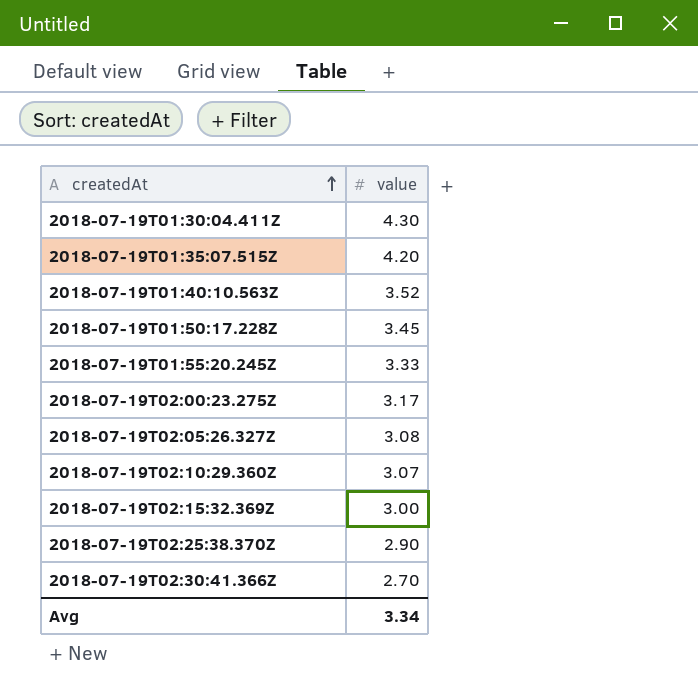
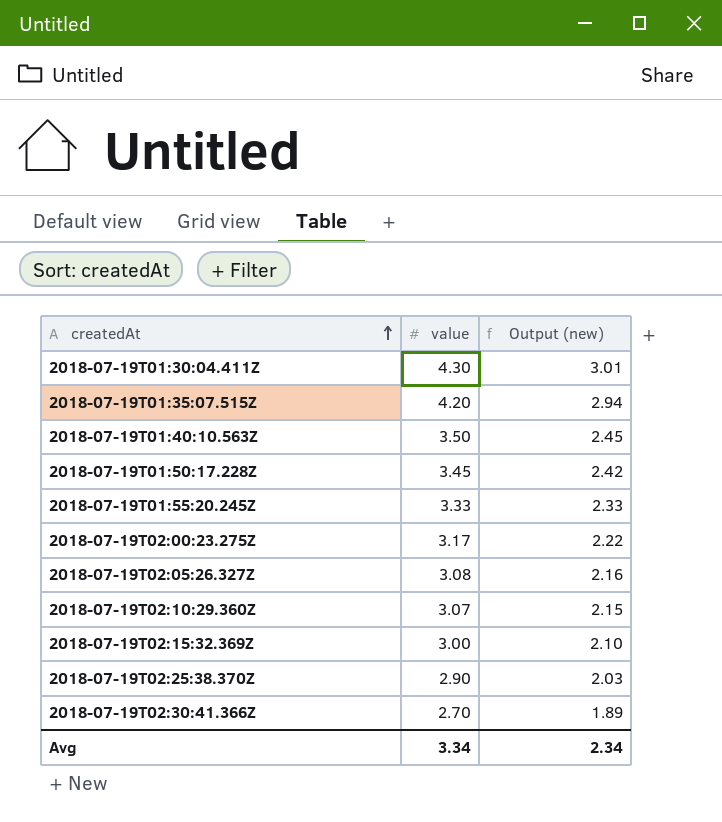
column Output (new) | formula: none -> [value] * 0.7
2018-07-19T01:40:10.563Z | value: 3.52 -> 3.50

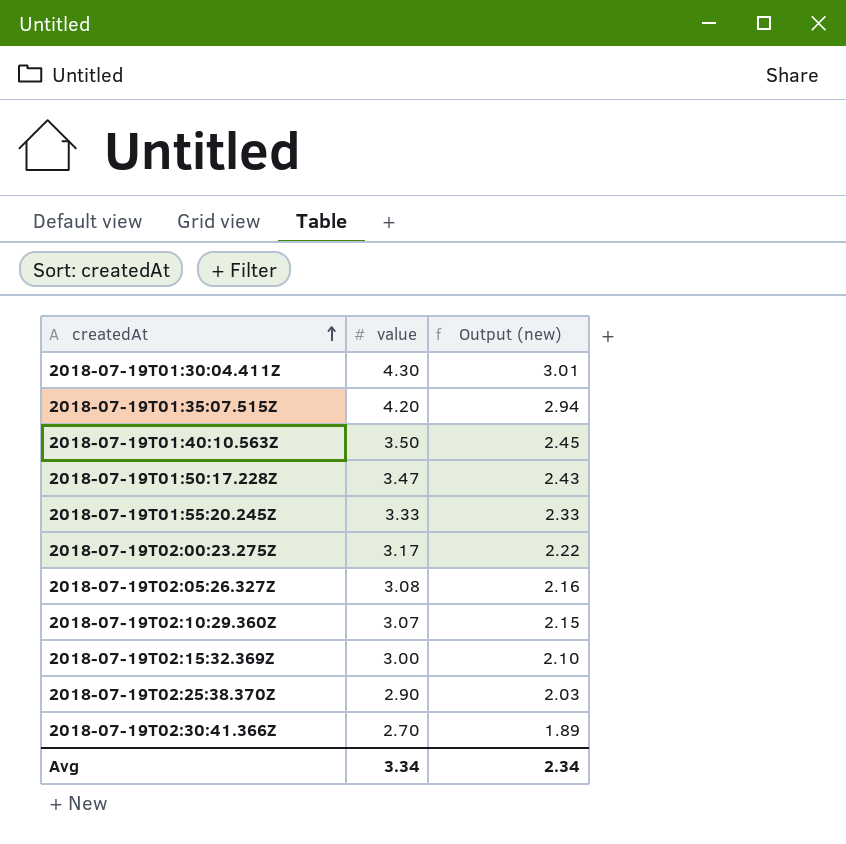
2018-07-19T01:50:17.228Z | value: 3.45 -> 3.47
2018-07-19T01:50:17.228Z | Output (new): 2.42 -> 2.43

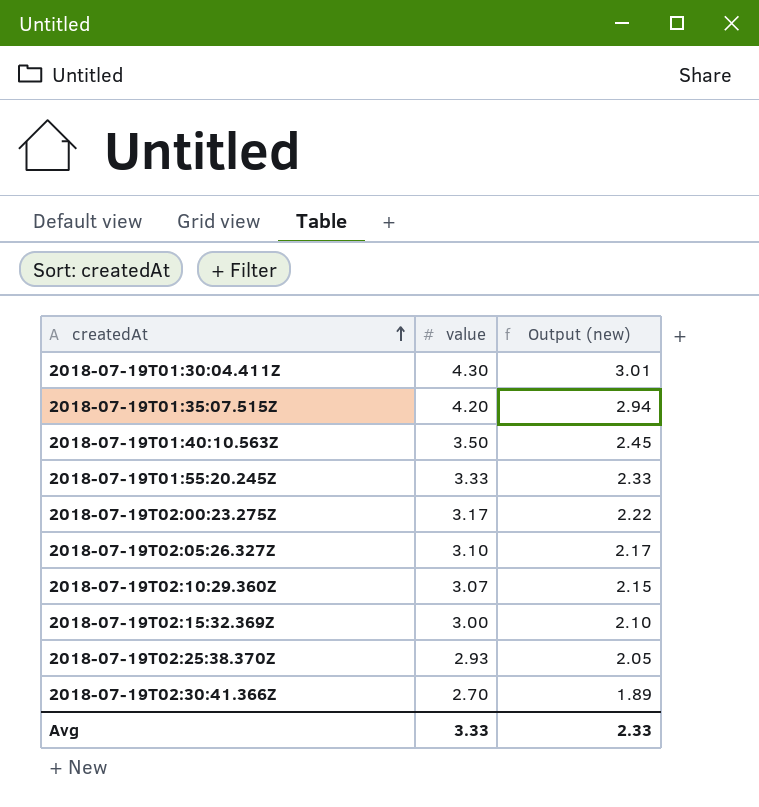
row 2018-07-19T01:50:17.228Z: 3.47 | 2.43 -> none
2018-07-19T02:05:26.327Z | value: 3.08 -> 3.10
2018-07-19T02:05:26.327Z | Output (new): 2.16 -> 2.17
2018-07-19T02:25:38.370Z | value: 2.90 -> 2.93
2018-07-19T02:25:38.370Z | Output (new): 2.03 -> 2.05
Avg | value: 3.34 -> 3.33
Avg | Output (new): 2.34 -> 2.33

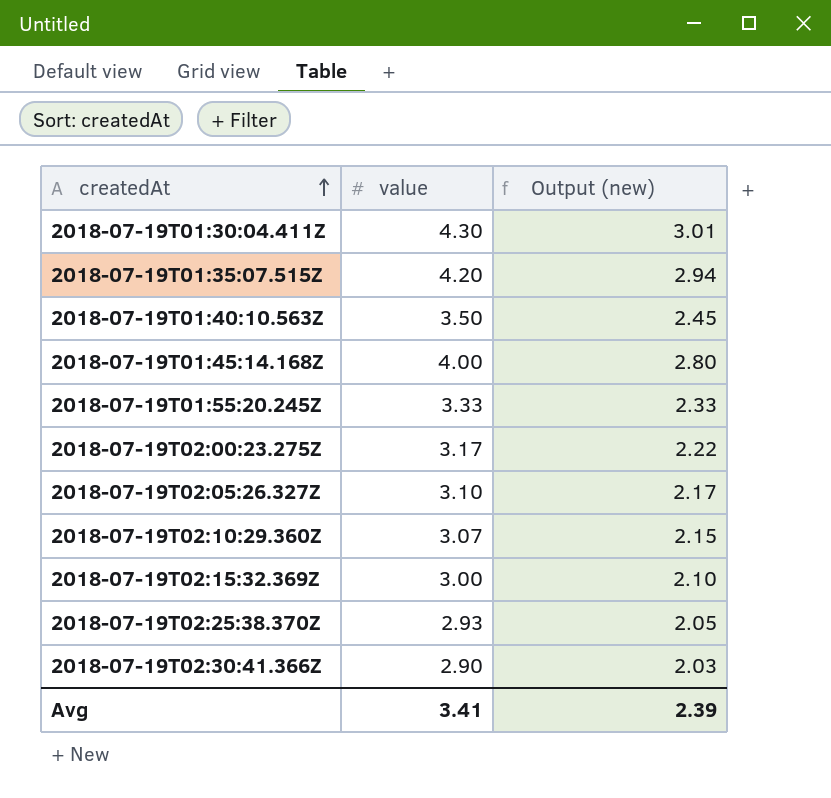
row 2018-07-19T01:45:14.168Z: none -> 4.00 | 2.80
2018-07-19T02:30:41.366Z | value: 2.70 -> 2.90
2018-07-19T02:30:41.366Z | Output (new): 1.89 -> 2.03
Avg | value: 3.33 -> 3.41
Avg | Output (new): 2.33 -> 2.39

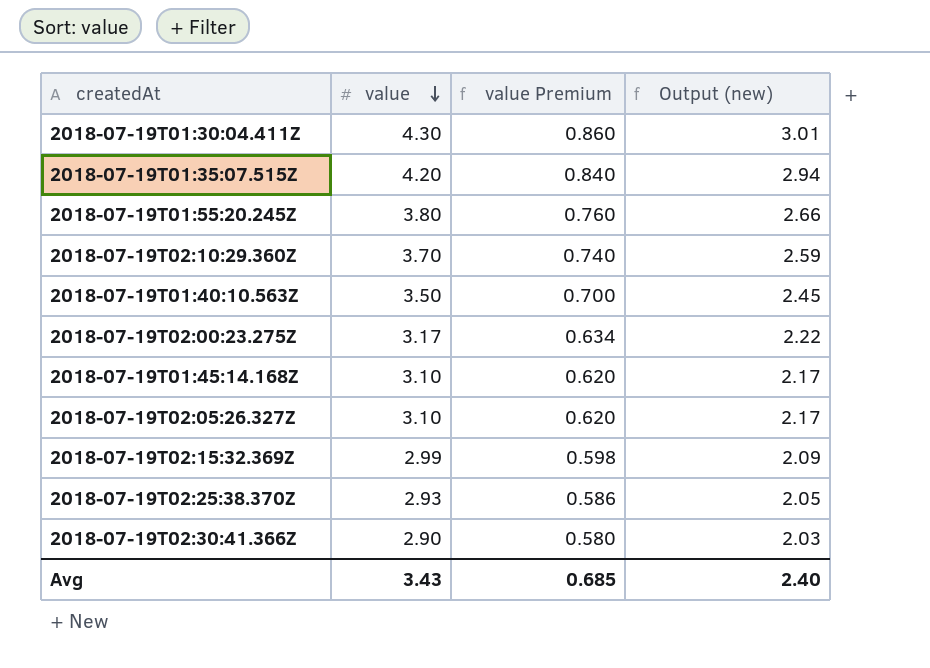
row order: createdAt ascending -> value descending
column value Premium | formula: none -> [value] * 0.2
2018-07-19T01:55:20.245Z | value: 3.33 -> 3.80
2018-07-19T01:55:20.245Z | Output (new): 2.33 -> 2.66
2018-07-19T02:10:29.360Z | value: 3.07 -> 3.70
2018-07-19T02:10:29.360Z | Output (new): 2.15 -> 2.59
2018-07-19T01:45:14.168Z | value: 4.00 -> 3.10
2018-07-19T01:45:14.168Z | Output (new): 2.80 -> 2.17
2018-07-19T02:15:32.369Z | value: 3.00 -> 2.99
2018-07-19T02:15:32.369Z | Output (new): 2.10 -> 2.09
Avg | value: 3.41 -> 3.43
Avg | Output (new): 2.39 -> 2.40

